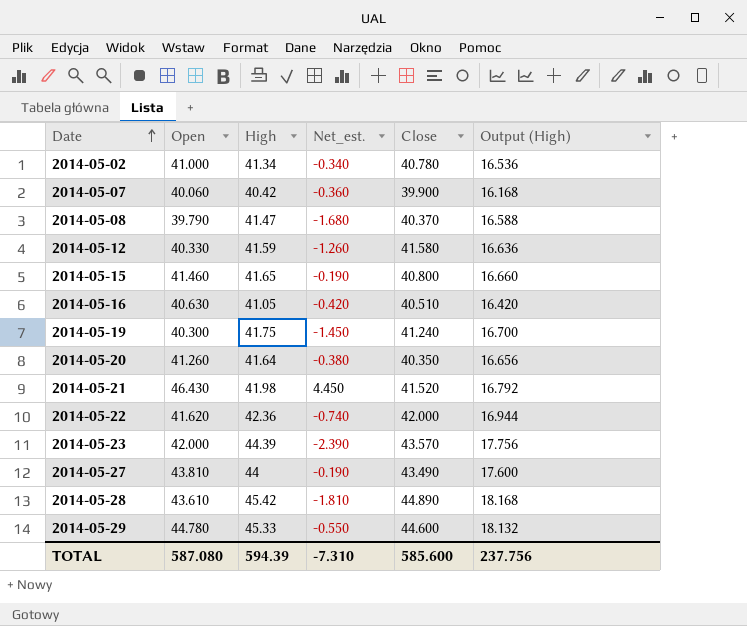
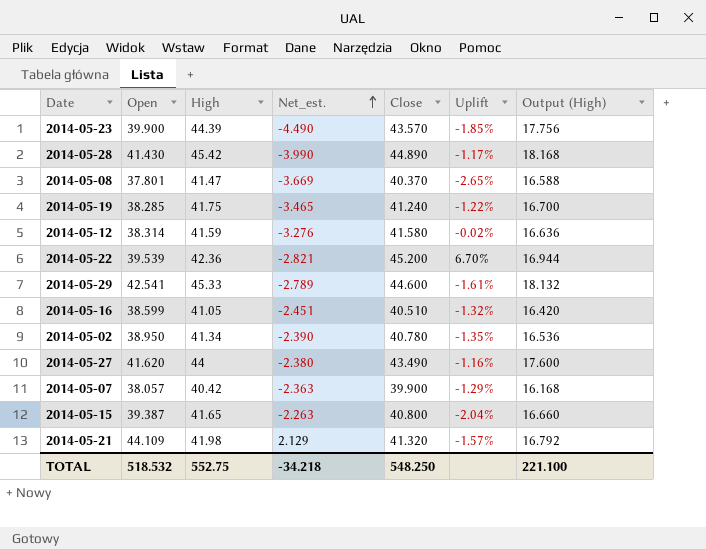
row order: Date ascending -> Net_est. ascending
column Uplift | formula: none -> ([Close] - [High]) / [High]
row 2014-05-20: 41.260 | 41.64 | -0.380 | 40.350 | 16.656 -> none
2014-05-23 | Open: 42.000 -> 39.900
2014-05-23 | Net_est.: -2.390 -> -4.490
2014-05-28 | Open: 43.610 -> 41.430
2014-05-28 | Net_est.: -1.810 -> -3.990
2014-05-08 | Open: 39.790 -> 37.801
2014-05-08 | Net_est.: -1.680 -> -3.669
2014-05-19 | Open: 40.300 -> 38.285
2014-05-19 | Net_est.: -1.450 -> -3.465
2014-05-12 | Open: 40.330 -> 38.314
2014-05-12 | Net_est.: -1.260 -> -3.276
2014-05-22 | Open: 41.620 -> 39.539
2014-05-22 | Net_est.: -0.740 -> -2.821
2014-05-22 | Close: 42.000 -> 45.200
2014-05-29 | Open: 44.780 -> 42.541
2014-05-29 | Net_est.: -0.550 -> -2.789
2014-05-16 | Open: 40.630 -> 38.599
2014-05-16 | Net_est.: -0.420 -> -2.451
2014-05-02 | Open: 41.000 -> 38.950
2014-05-02 | Net_est.: -0.340 -> -2.390
2014-05-27 | Open: 43.810 -> 41.620
2014-05-27 | Net_est.: -0.190 -> -2.380
2014-05-07 | Open: 40.060 -> 38.057
2014-05-07 | Net_est.: -0.360 -> -2.363
2014-05-15 | Open: 41.460 -> 39.387
2014-05-15 | Net_est.: -0.190 -> -2.263
2014-05-21 | Open: 46.430 -> 44.109
2014-05-21 | Net_est.: 4.450 -> 2.129
2014-05-21 | Close: 41.520 -> 41.320
TOTAL | Open: 587.080 -> 518.532
TOTAL | High: 594.39 -> 552.75
TOTAL | Net_est.: -7.310 -> -34.218
TOTAL | Close: 585.600 -> 548.250
TOTAL | Output (High): 237.756 -> 221.100

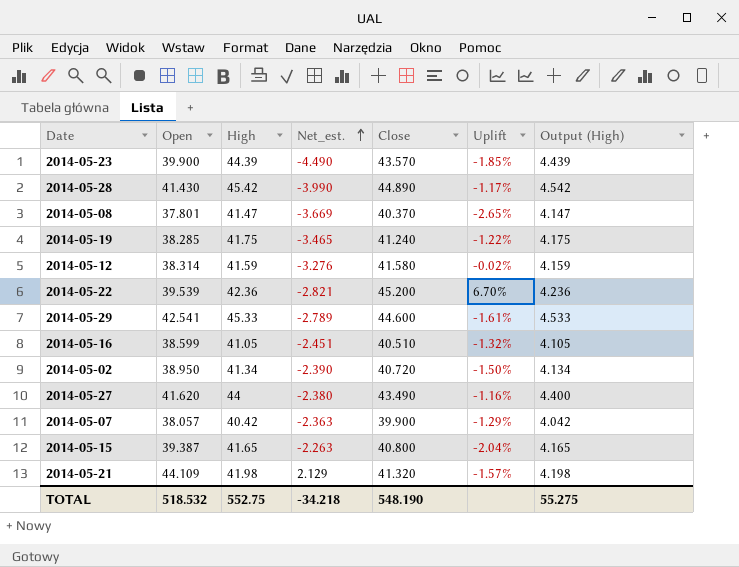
column Output (High) | formula: [High] * 0.4 -> [High] * 0.1
2014-05-02 | Close: 40.780 -> 40.720
2014-05-02 | Uplift: -1.35% -> -1.50%
TOTAL | Close: 548.250 -> 548.190
TOTAL | Output (High): 221.100 -> 55.275

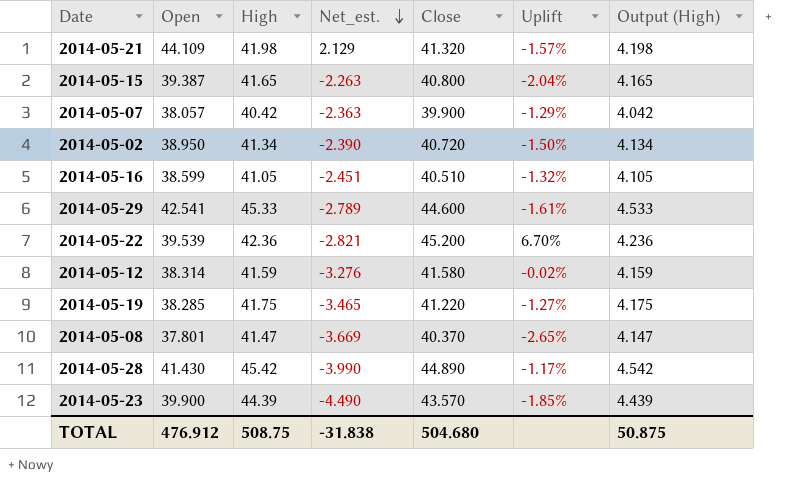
row order: Net_est. ascending -> Net_est. descending
row 2014-05-27: 41.620 | 44 | -2.380 | 43.490 | -1.16% | 4.400 -> none
2014-05-19 | Close: 41.240 -> 41.220
2014-05-19 | Uplift: -1.22% -> -1.27%
TOTAL | Open: 518.532 -> 476.912
TOTAL | High: 552.75 -> 508.75
TOTAL | Net_est.: -34.218 -> -31.838
TOTAL | Close: 548.190 -> 504.680
TOTAL | Output (High): 55.275 -> 50.875

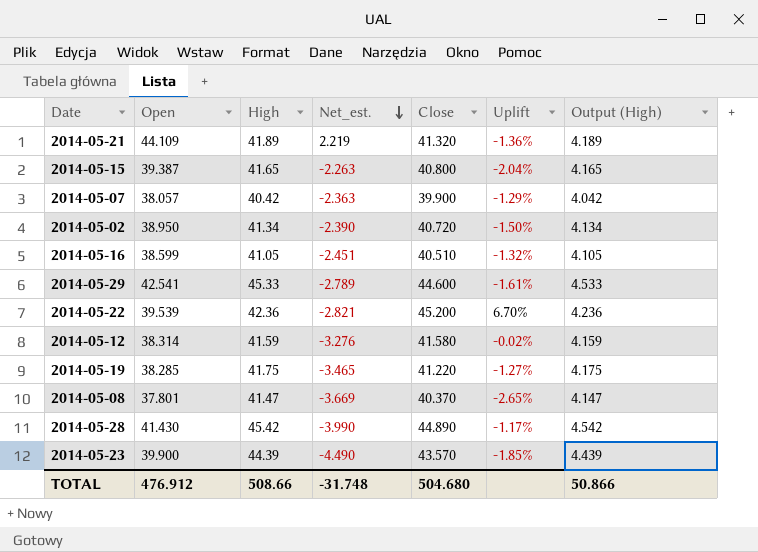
2014-05-21 | High: 41.98 -> 41.89
2014-05-21 | Net_est.: 2.129 -> 2.219
2014-05-21 | Uplift: -1.57% -> -1.36%
2014-05-21 | Output (High): 4.198 -> 4.189
TOTAL | High: 508.75 -> 508.66
TOTAL | Net_est.: -31.838 -> -31.748
TOTAL | Output (High): 50.875 -> 50.866

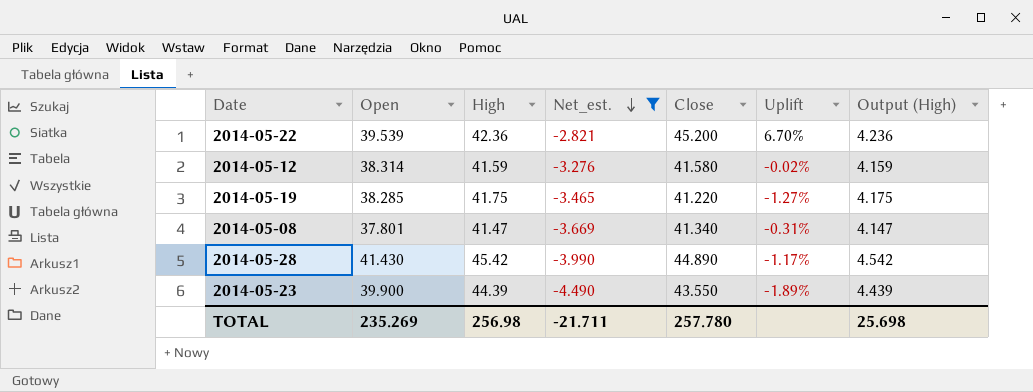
filter: none -> Net_est. <= -2.821
2014-05-08 | Close: 40.370 -> 41.340
2014-05-08 | Uplift: -2.65% -> -0.31%
2014-05-23 | Close: 43.570 -> 43.550
2014-05-23 | Uplift: -1.85% -> -1.89%
TOTAL | Open: 476.912 -> 235.269
TOTAL | High: 508.66 -> 256.98
TOTAL | Net_est.: -31.748 -> -21.711
TOTAL | Close: 504.680 -> 257.780
TOTAL | Output (High): 50.866 -> 25.698

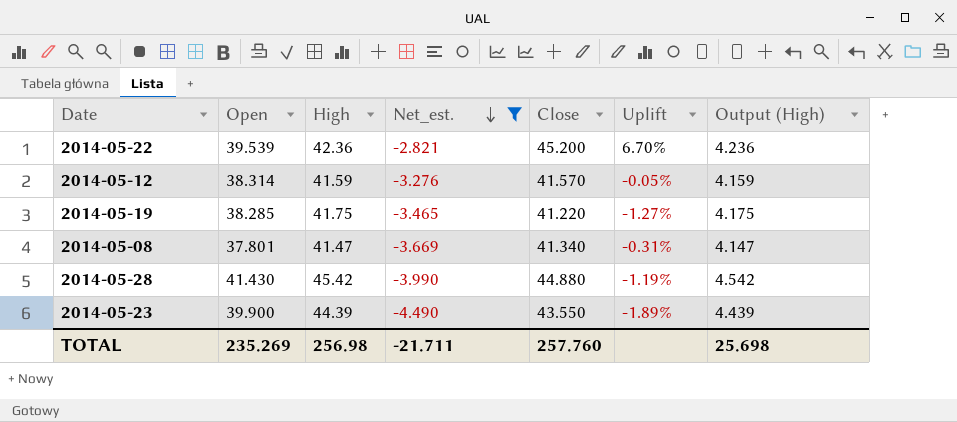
2014-05-12 | Close: 41.580 -> 41.570
2014-05-12 | Uplift: -0.02% -> -0.05%
2014-05-28 | Close: 44.890 -> 44.880
2014-05-28 | Uplift: -1.17% -> -1.19%
TOTAL | Close: 257.780 -> 257.760

